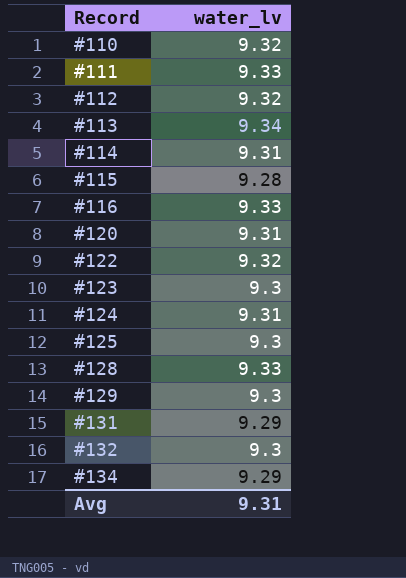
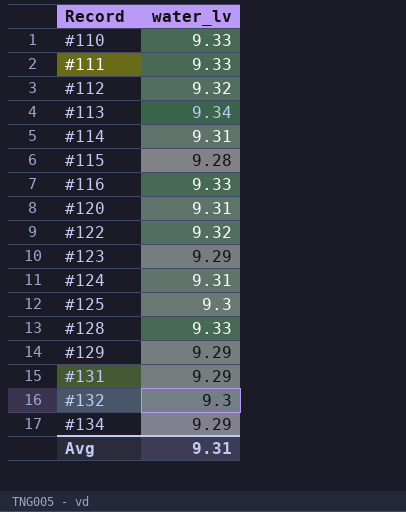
#110 | water_lv: 9.32 -> 9.33
#123 | water_lv: 9.3 -> 9.29
#129 | water_lv: 9.3 -> 9.29

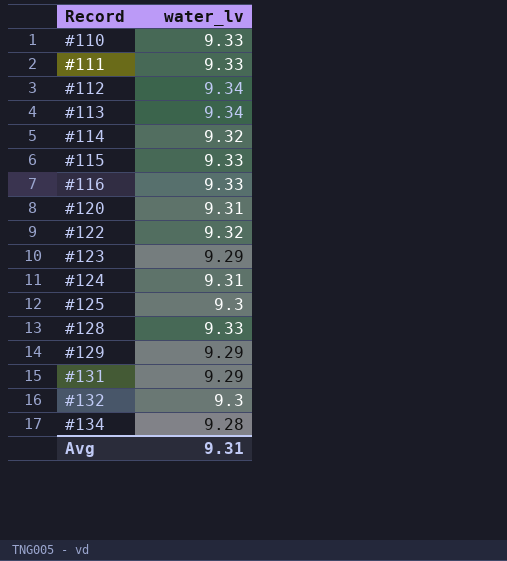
#112 | water_lv: 9.32 -> 9.34
#114 | water_lv: 9.31 -> 9.32
#115 | water_lv: 9.28 -> 9.33
#134 | water_lv: 9.29 -> 9.28

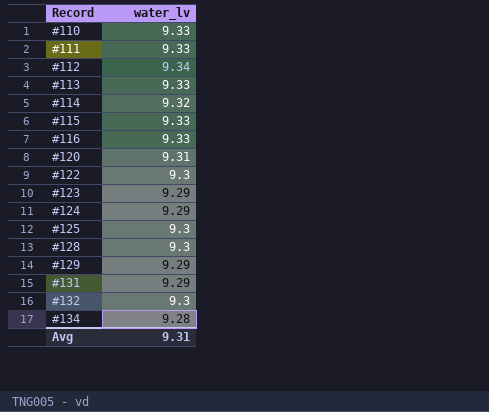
#113 | water_lv: 9.34 -> 9.33
#122 | water_lv: 9.32 -> 9.3
#124 | water_lv: 9.31 -> 9.29
#128 | water_lv: 9.33 -> 9.3

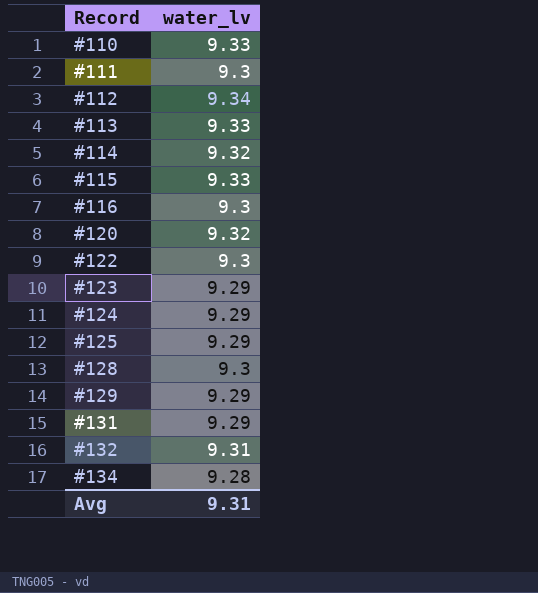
#111 | water_lv: 9.33 -> 9.3
#116 | water_lv: 9.33 -> 9.3
#120 | water_lv: 9.31 -> 9.32
#125 | water_lv: 9.3 -> 9.29
#132 | water_lv: 9.3 -> 9.31

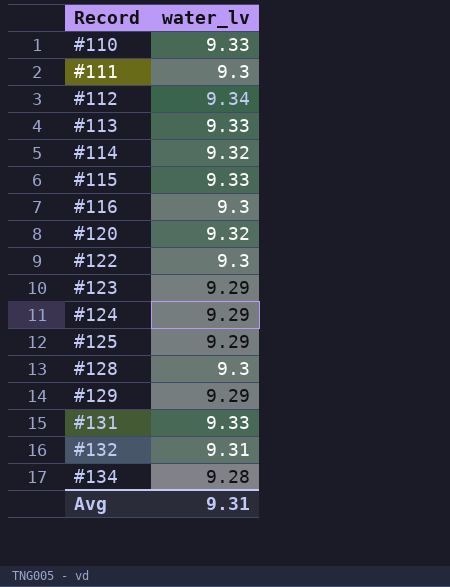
#131 | water_lv: 9.29 -> 9.33

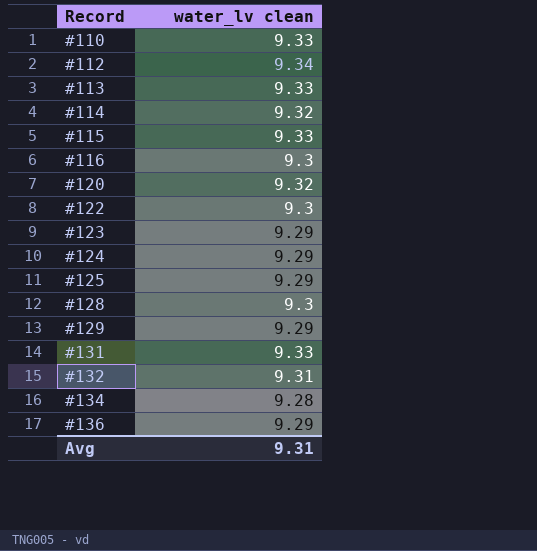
column name: water_lv -> water_lv clean
row #111: 9.3 -> none
row #136: none -> 9.29

